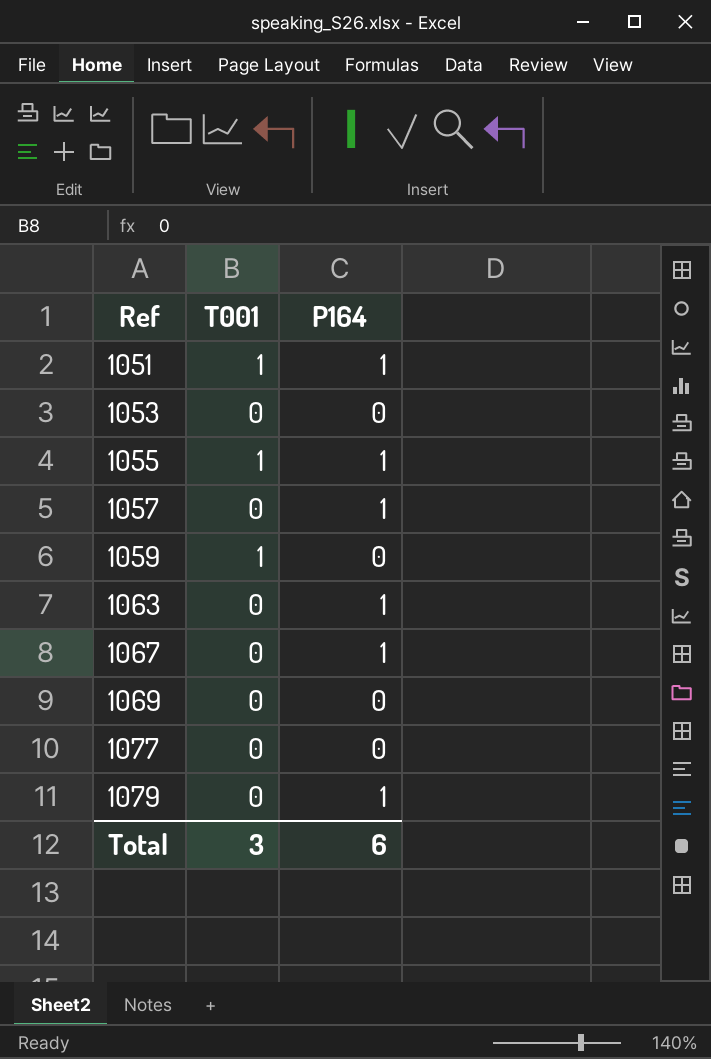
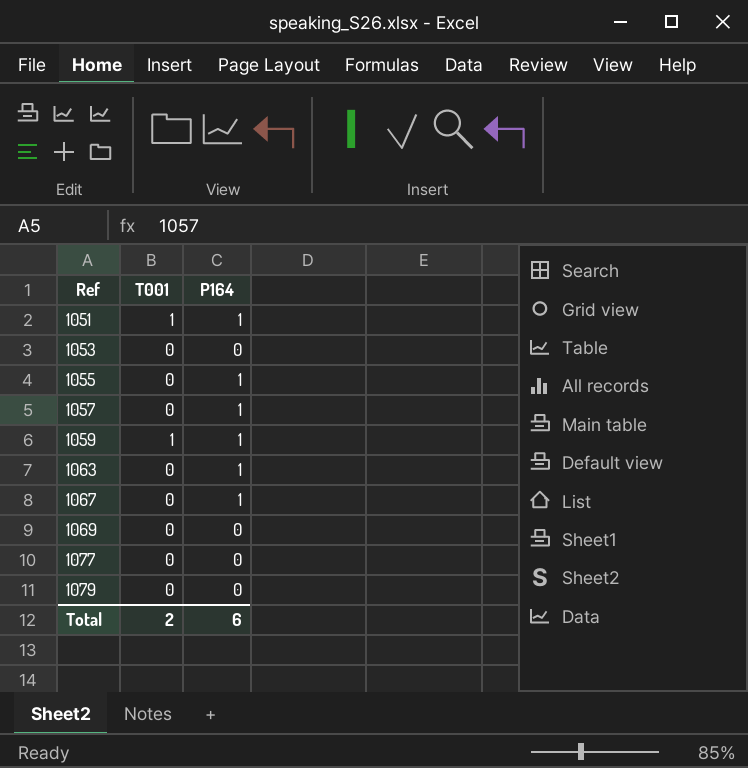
1055 | T001: 1 -> 0
1059 | P164: 0 -> 1
1079 | P164: 1 -> 0
Total | T001: 3 -> 2

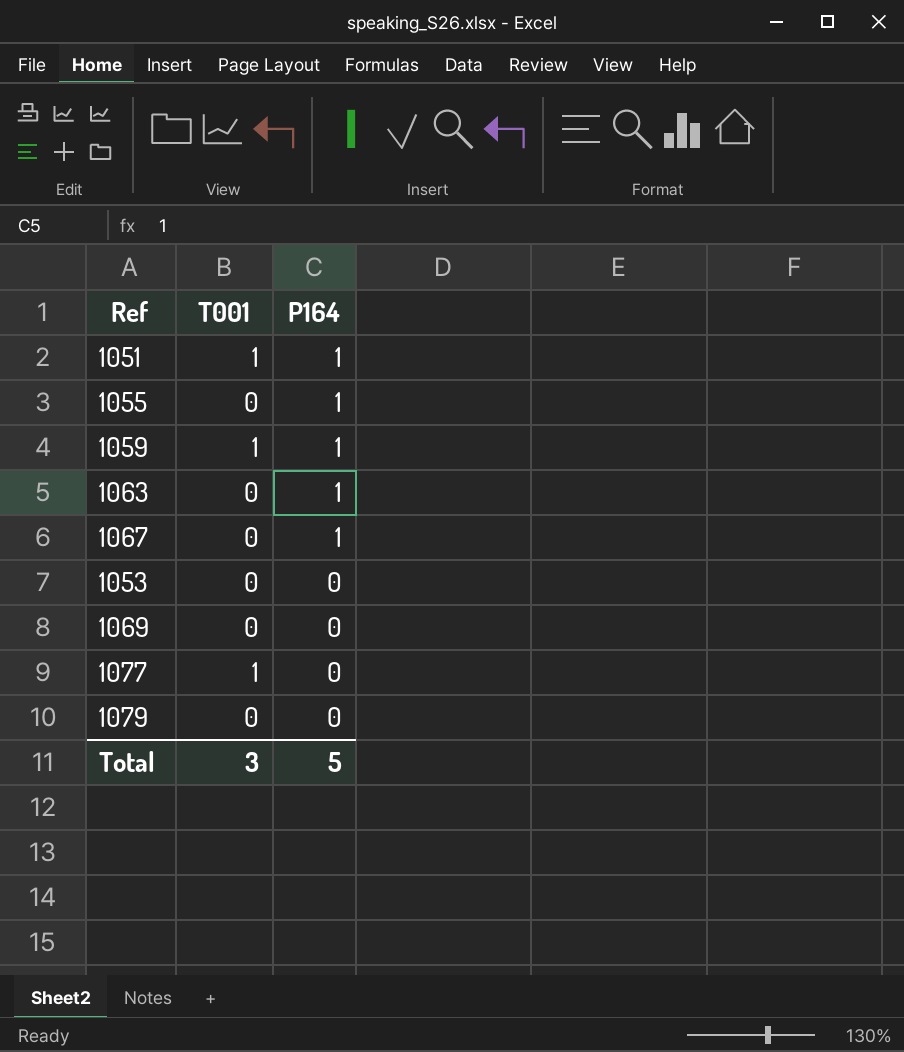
row order: Ref ascending -> P164 descending
row 1057: 0 | 1 -> none
1077 | T001: 0 -> 1
Total | T001: 2 -> 3
Total | P164: 6 -> 5

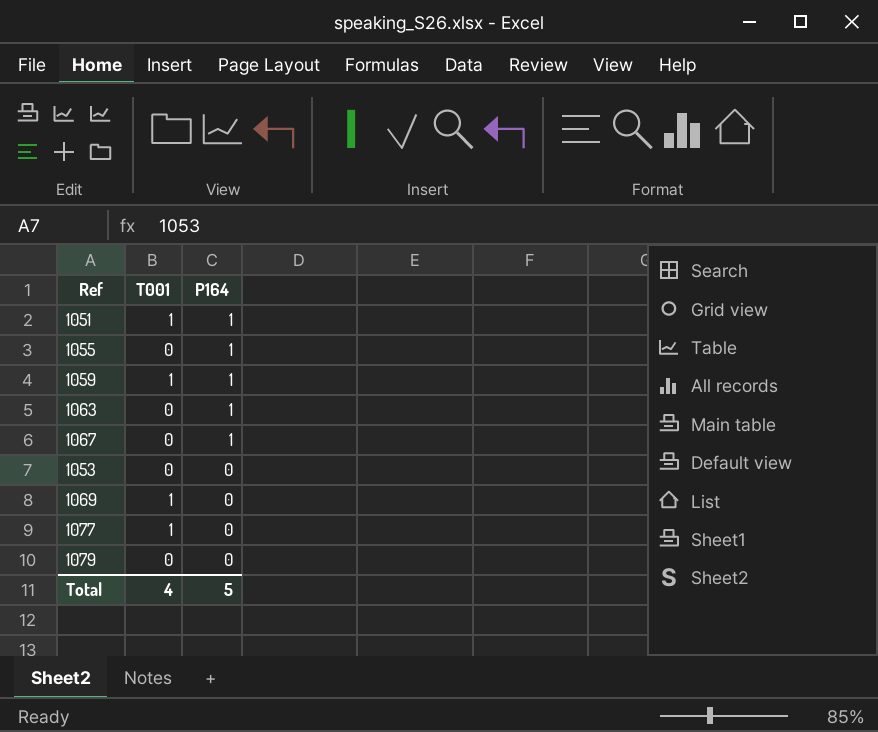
1069 | T001: 0 -> 1
Total | T001: 3 -> 4

